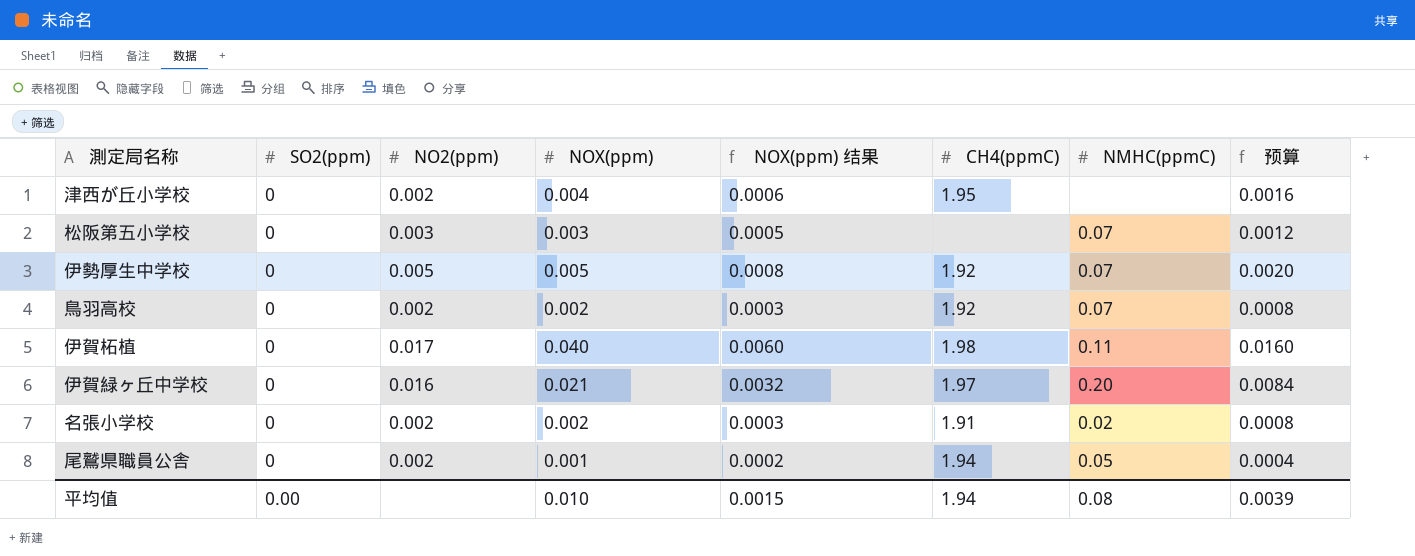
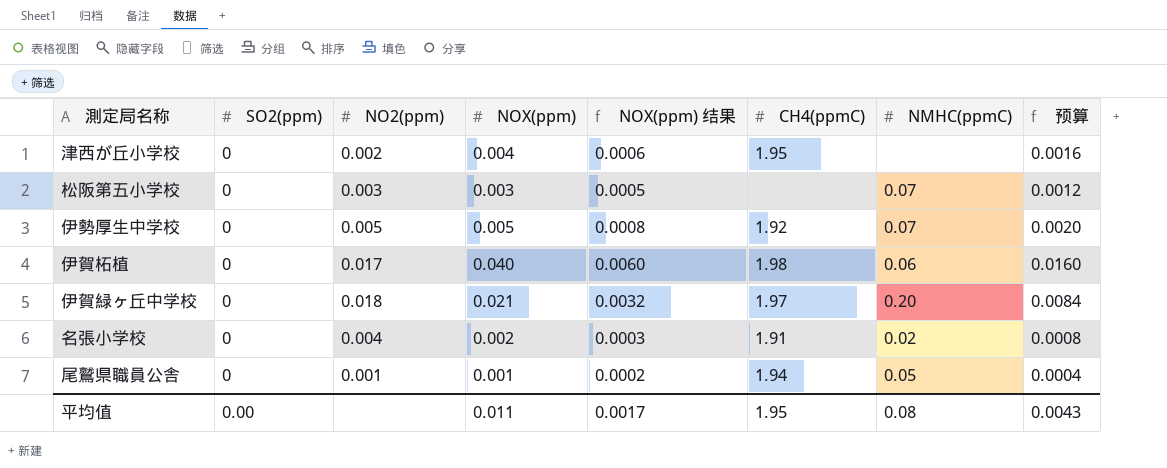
row 鳥羽高校: 0 | 0.002 | 0.002 | 0.0003 | 1.92 | 0.07 | 0.0008 -> none
伊賀柘植 | NMHC(ppmC): 0.11 -> 0.06
伊賀緑ヶ丘中学校 | NO2(ppm): 0.016 -> 0.018
名張小学校 | NO2(ppm): 0.002 -> 0.004
尾鷲県職員公舎 | NO2(ppm): 0.002 -> 0.001
平均值 | NOX(ppm): 0.010 -> 0.011
平均值 | NOX(ppm) 结果: 0.0015 -> 0.0017
平均值 | CH4(ppmC): 1.94 -> 1.95
平均值 | 预算: 0.0039 -> 0.0043

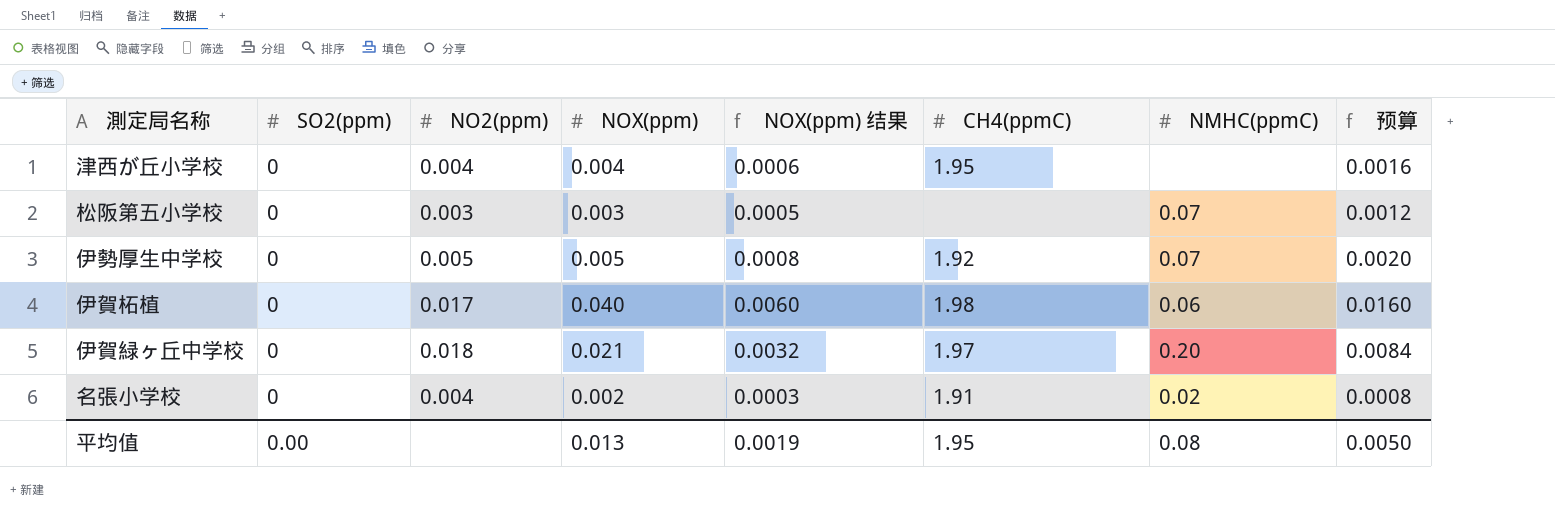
row 尾鷲県職員公舎: 0 | 0.001 | 0.001 | 0.0002 | 1.94 | 0.05 | 0.0004 -> none
津西が丘小学校 | NO2(ppm): 0.002 -> 0.004
平均值 | NOX(ppm): 0.011 -> 0.013
平均值 | NOX(ppm) 结果: 0.0017 -> 0.0019
平均值 | 预算: 0.0043 -> 0.0050

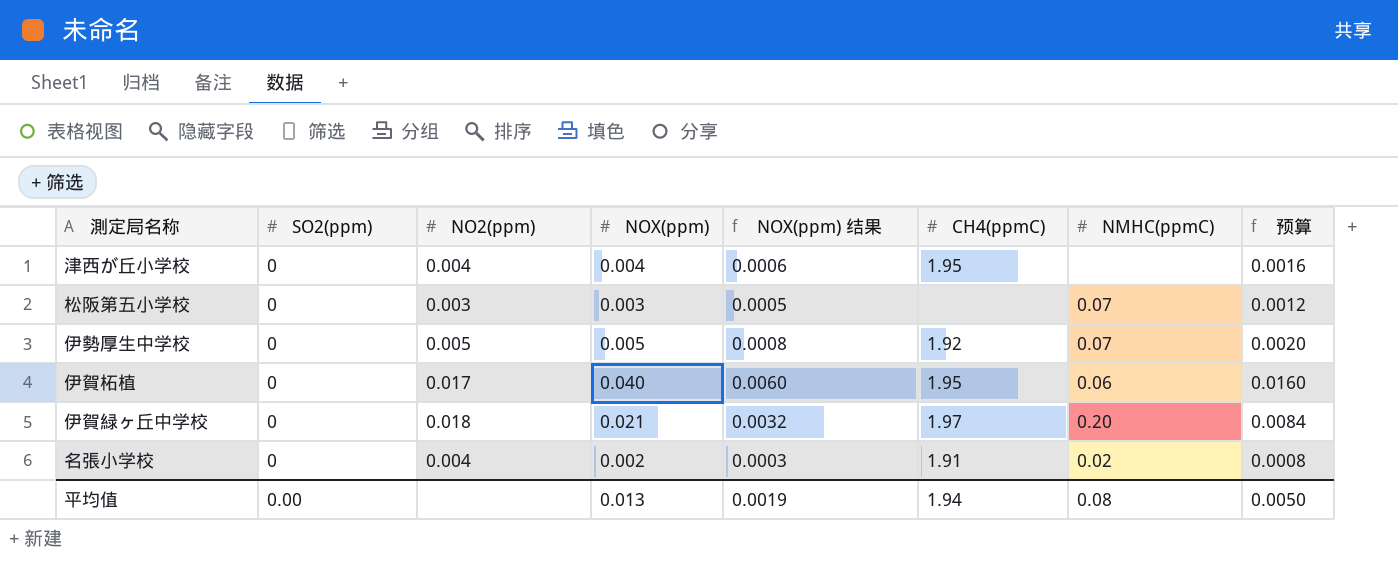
伊賀柘植 | CH4(ppmC): 1.98 -> 1.95
平均值 | CH4(ppmC): 1.95 -> 1.94

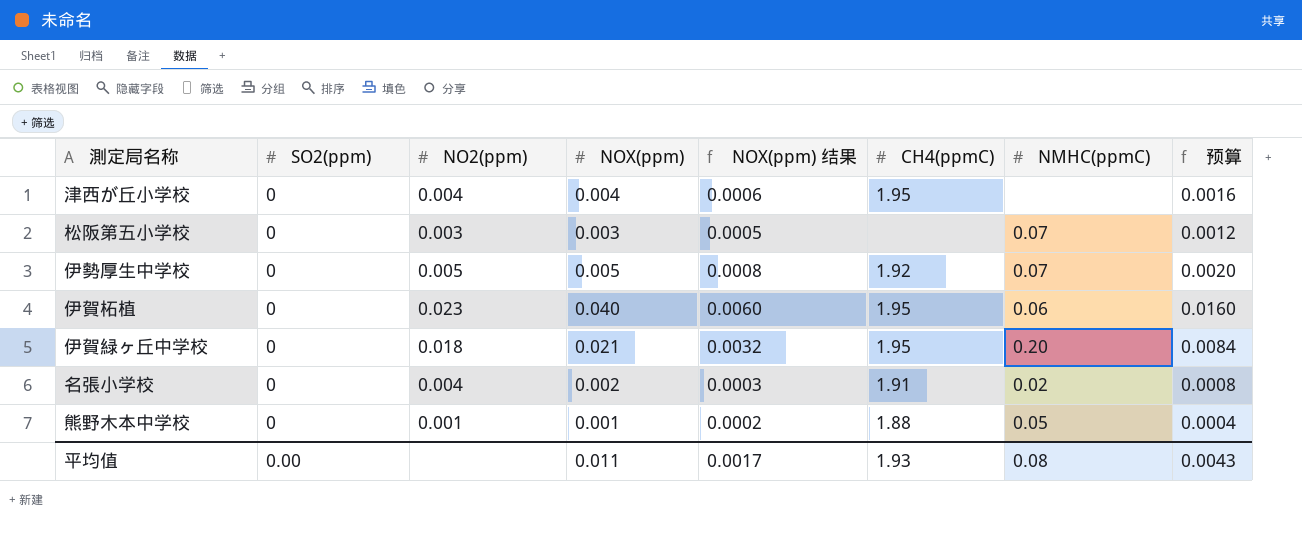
伊賀柘植 | NO2(ppm): 0.017 -> 0.023
伊賀緑ヶ丘中学校 | CH4(ppmC): 1.97 -> 1.95
row 熊野木本中学校: none -> 0 | 0.001 | 0.001 | 0.0002 | 1.88 | 0.05 | 0.0004
平均值 | NOX(ppm): 0.013 -> 0.011
平均值 | NOX(ppm) 结果: 0.0019 -> 0.0017
平均值 | CH4(ppmC): 1.94 -> 1.93
平均值 | 预算: 0.0050 -> 0.0043

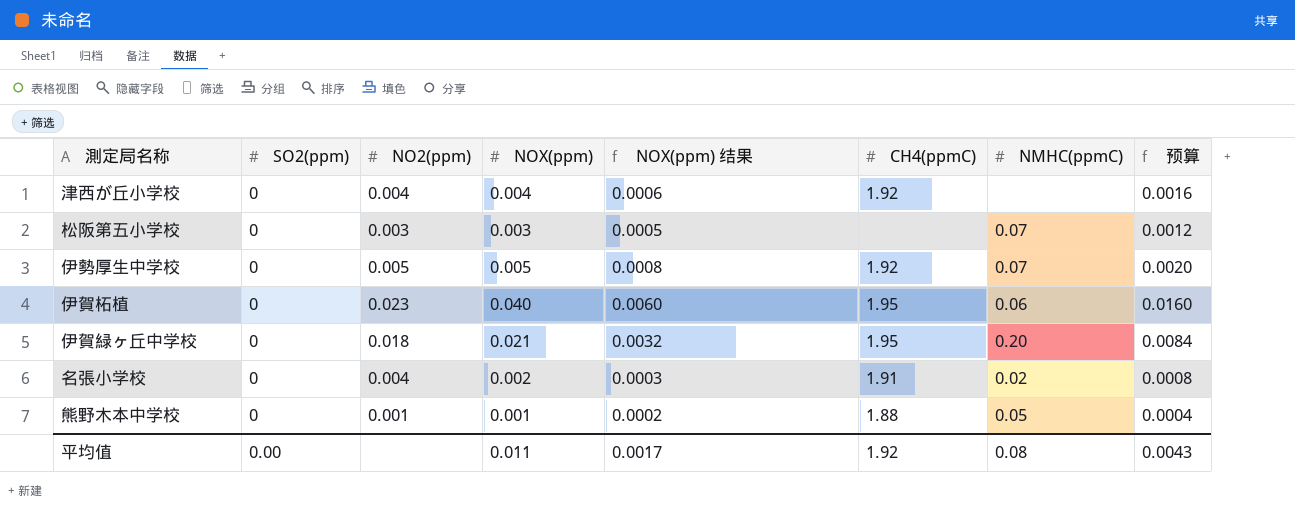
津西が丘小学校 | CH4(ppmC): 1.95 -> 1.92
平均值 | CH4(ppmC): 1.93 -> 1.92

